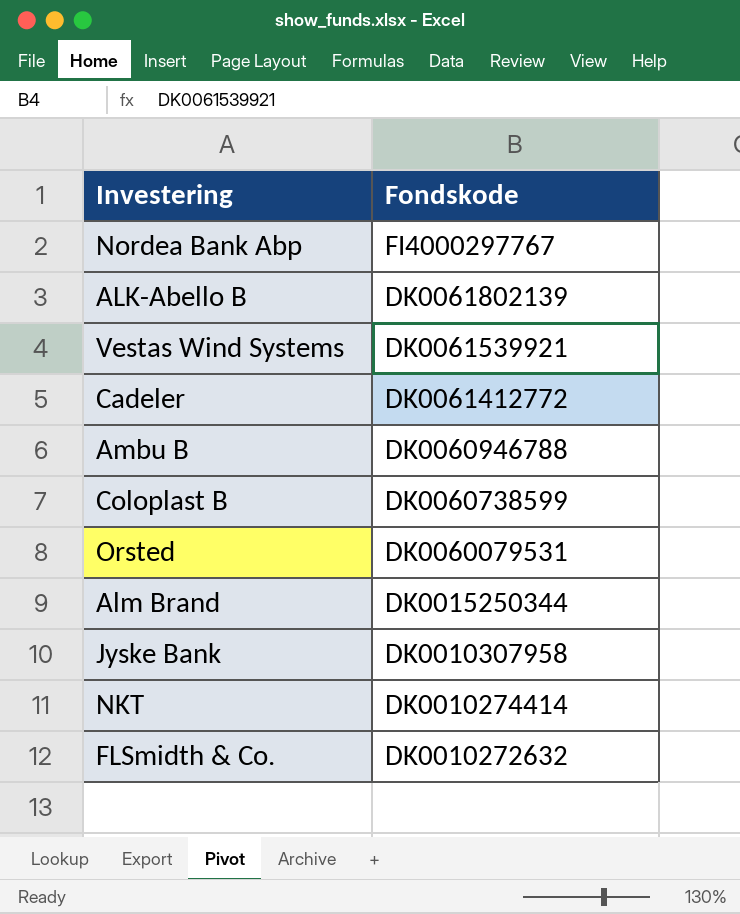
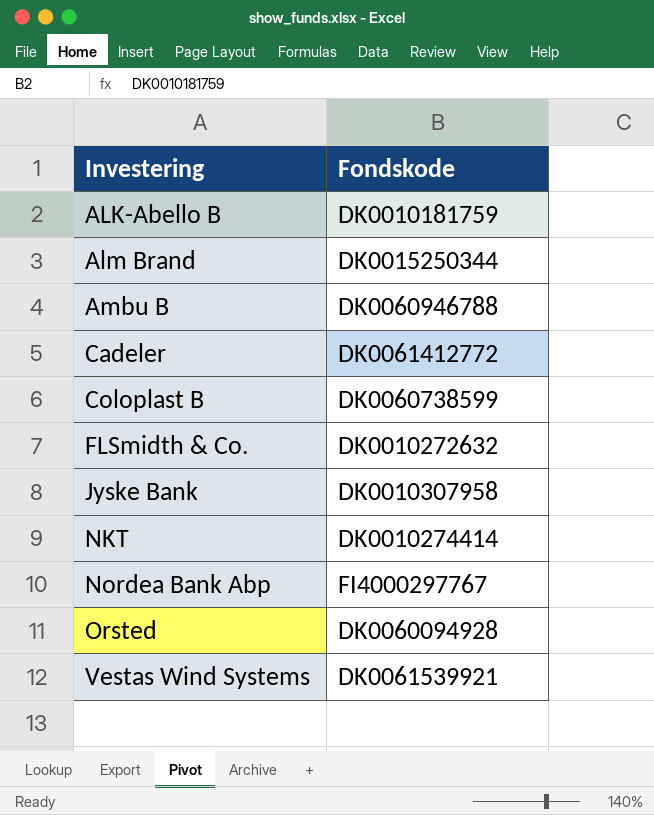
row order: Fondskode descending -> Investering ascending
ALK-Abello B | Fondskode: DK0061802139 -> DK0010181759
Orsted | Fondskode: DK0060079531 -> DK0060094928

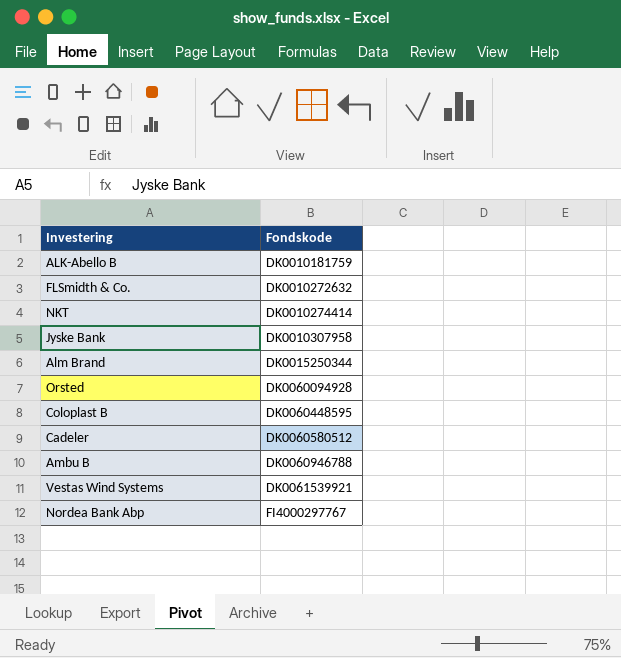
row order: Investering ascending -> Fondskode ascending
Coloplast B | Fondskode: DK0060738599 -> DK0060448595
Cadeler | Fondskode: DK0061412772 -> DK0060580512

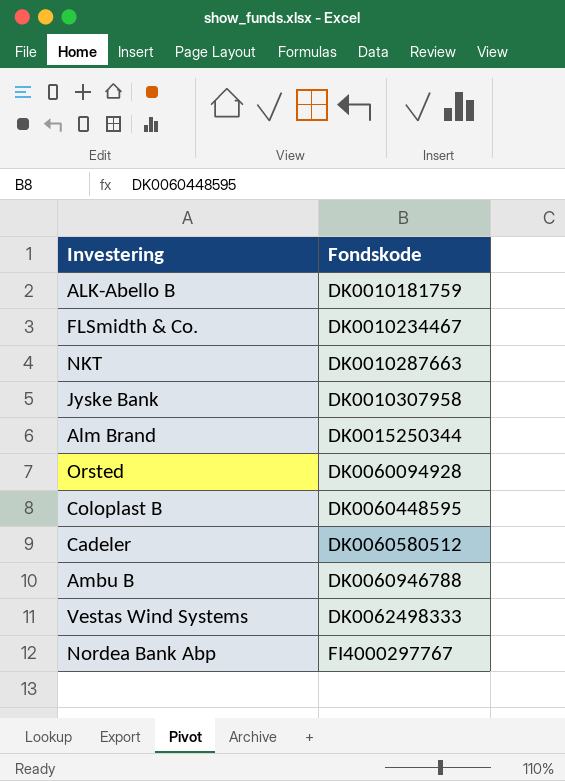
FLSmidth & Co. | Fondskode: DK0010272632 -> DK0010234467
NKT | Fondskode: DK0010274414 -> DK0010287663
Vestas Wind Systems | Fondskode: DK0061539921 -> DK0062498333

